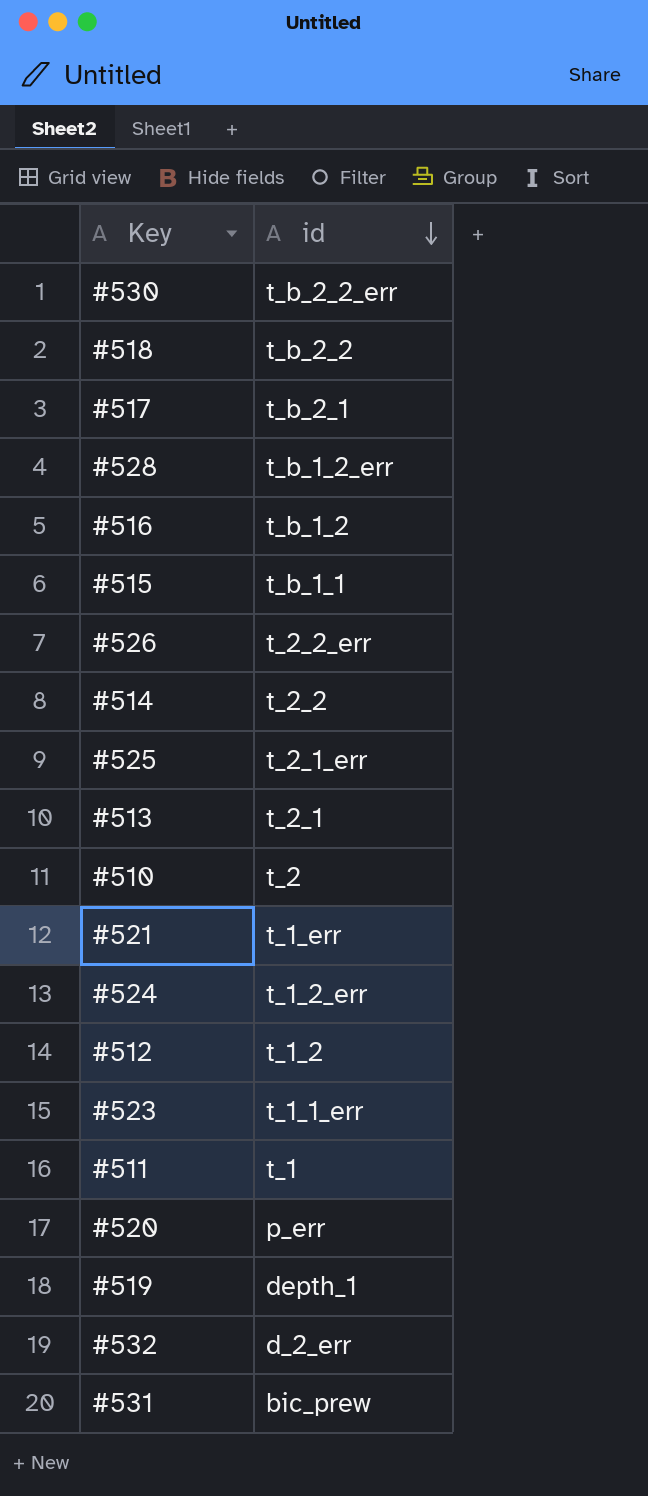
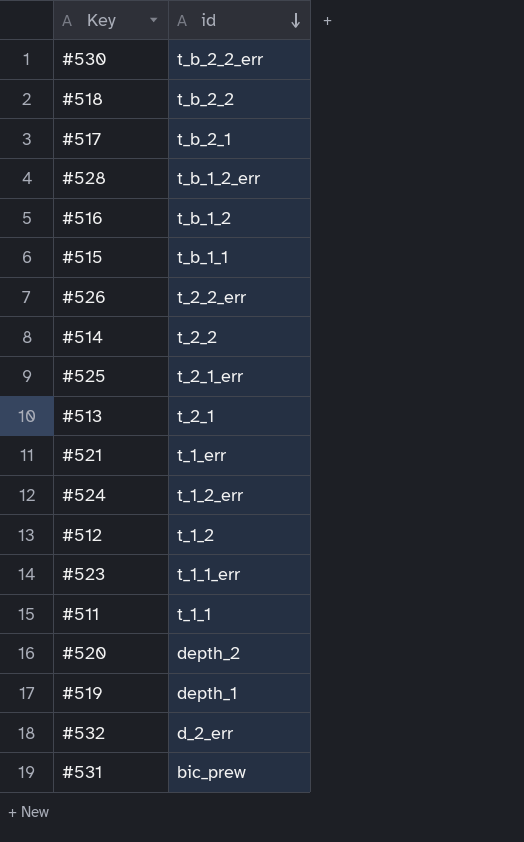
row #510: t_2 -> none
#511 | id: t_1 -> t_1_1
#520 | id: p_err -> depth_2

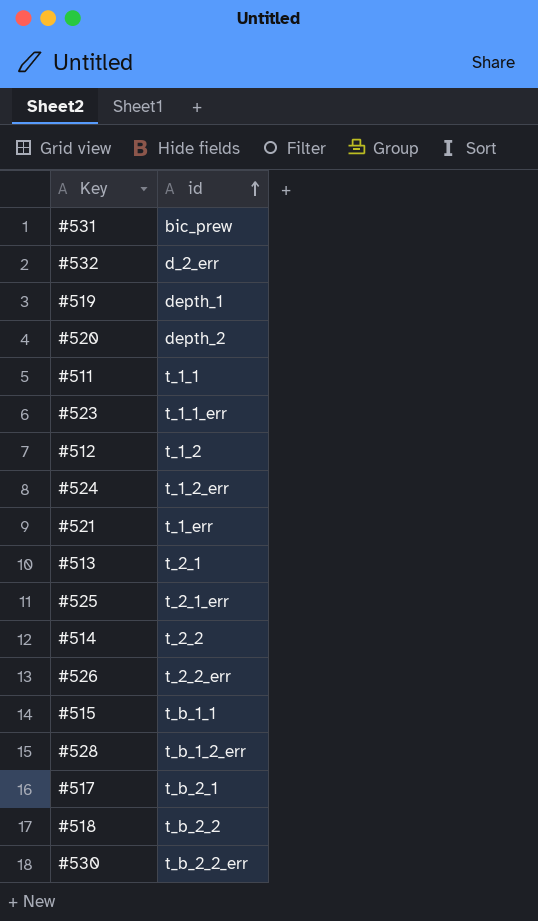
row order: id descending -> id ascending
row #516: t_b_1_2 -> none

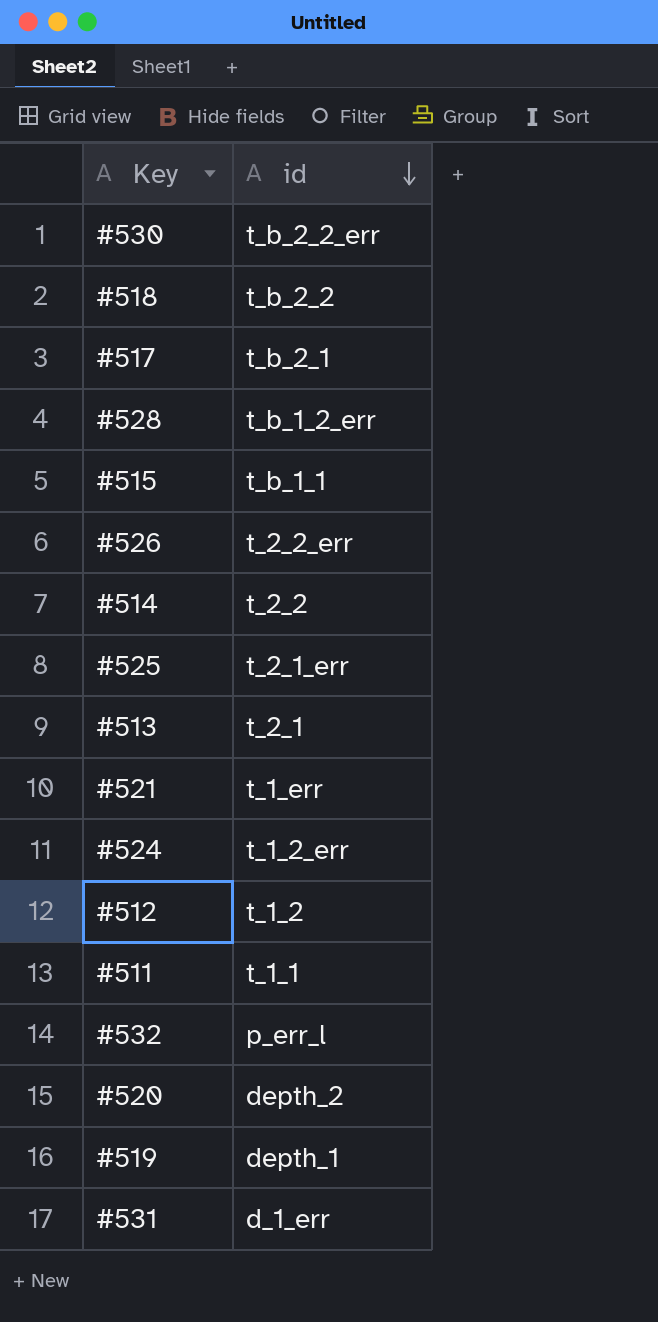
row order: id ascending -> id descending
row #523: t_1_1_err -> none
#532 | id: d_2_err -> p_err_l
#531 | id: bic_prew -> d_1_err

